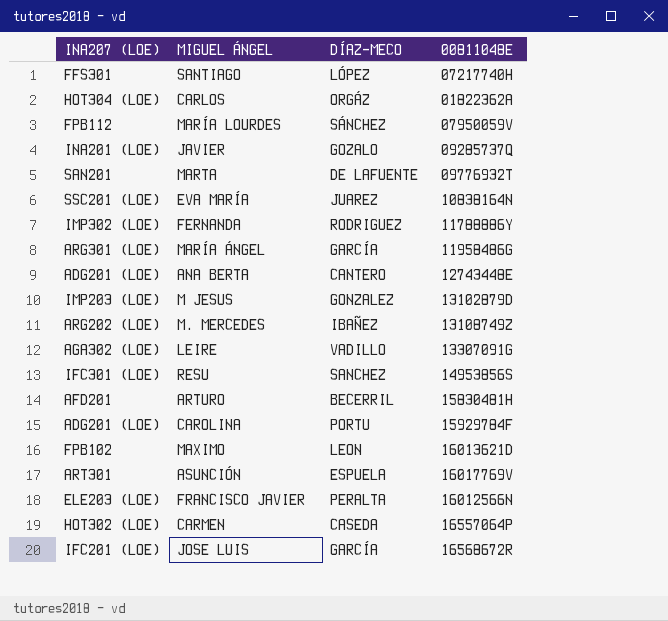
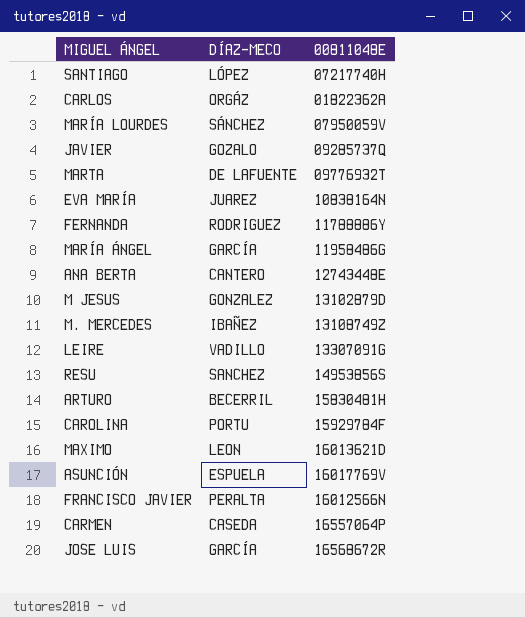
column INA207 (LOE) | position: 1 -> none

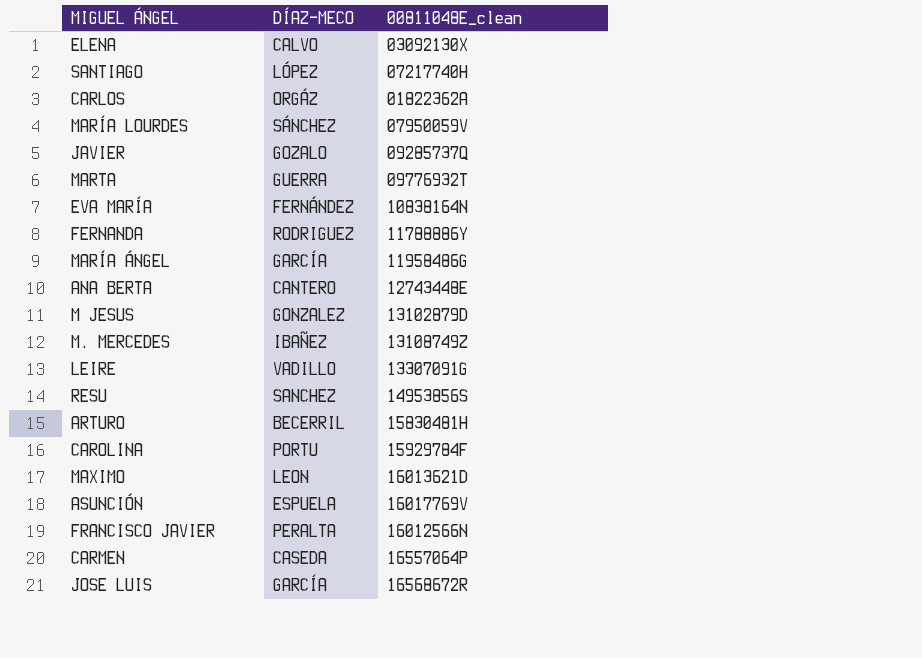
column name: 00811048E -> 00811048E_clean
row ELENA: none -> CALVO | 03092130X
MARTA | DÍAZ-MECO: DE LAFUENTE -> GUERRA
EVA MARÍA | DÍAZ-MECO: JUAREZ -> FERNÁNDEZ

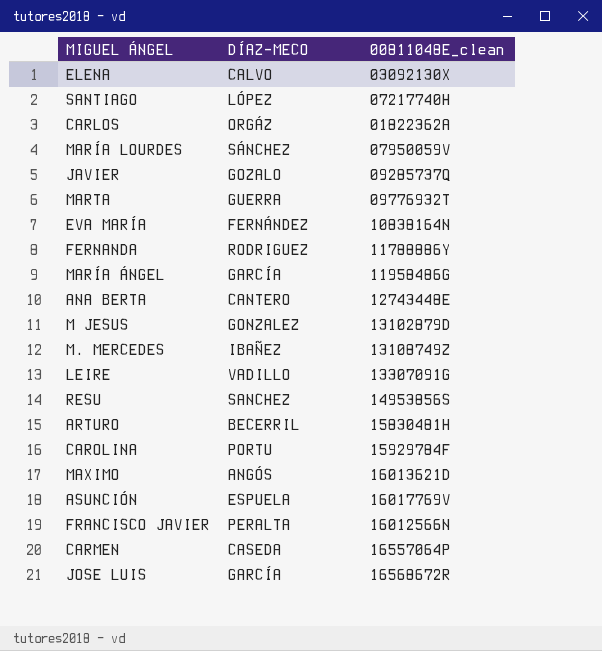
MAXIMO | DÍAZ-MECO: LEON -> ANGÓS

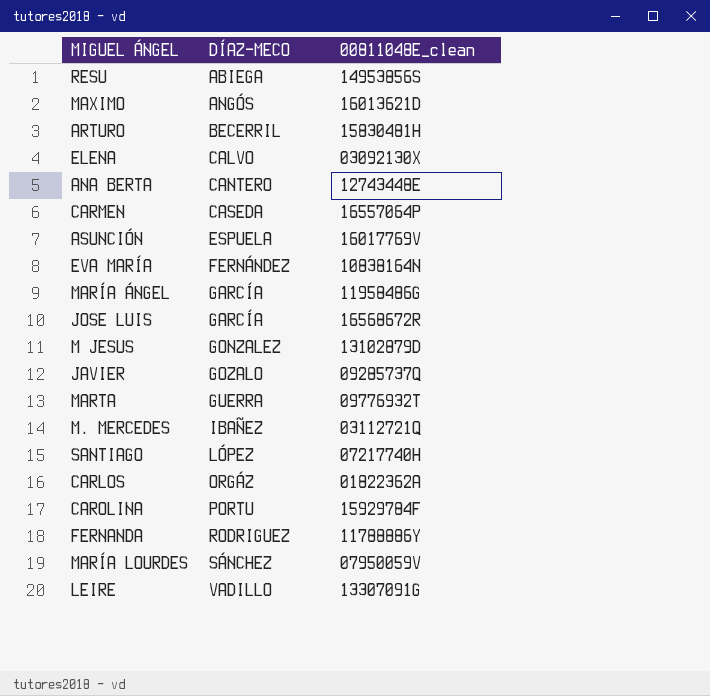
row order: none -> DÍAZ-MECO ascending
row FRANCISCO JAVIER: PERALTA | 16012566N -> none
RESU | DÍAZ-MECO: SANCHEZ -> ABIEGA
M. MERCEDES | 00811048E_clean: 13108749Z -> 03112721Q

